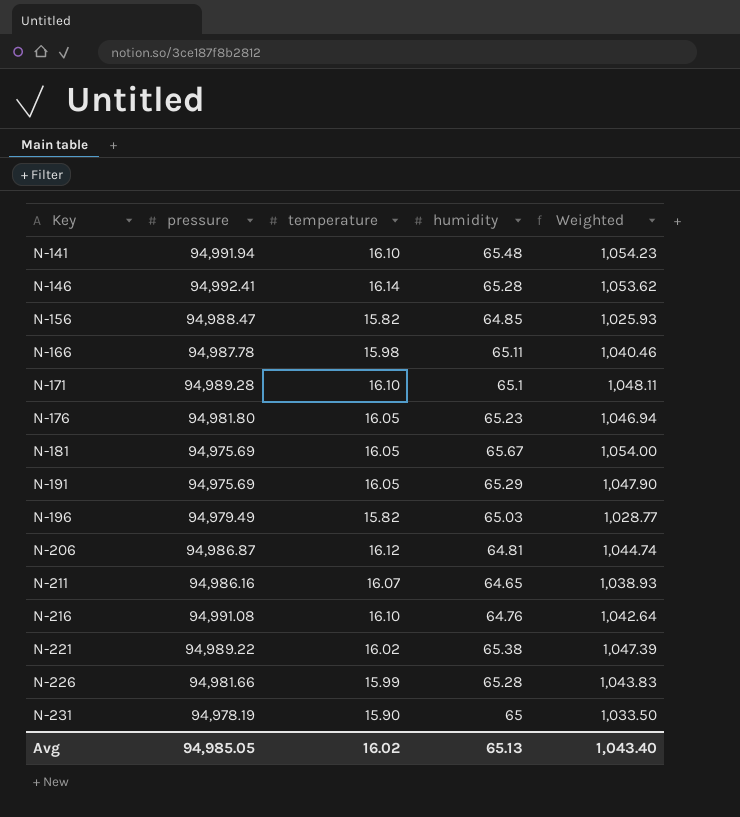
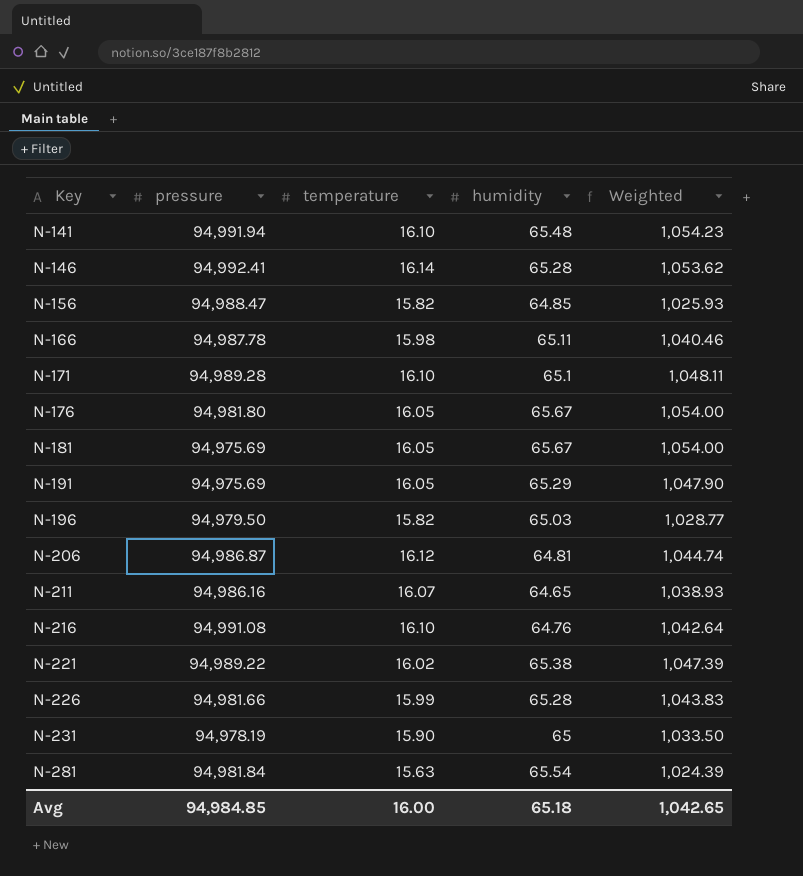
N-176 | humidity: 65.23 -> 65.67
N-176 | Weighted: 1,046.94 -> 1,054.00
N-196 | pressure: 94,979.49 -> 94,979.50
row N-281: none -> 94,981.84 | 15.63 | 65.54 | 1,024.39
Avg | pressure: 94,985.05 -> 94,984.85
Avg | temperature: 16.02 -> 16.00
Avg | humidity: 65.13 -> 65.18
Avg | Weighted: 1,043.40 -> 1,042.65

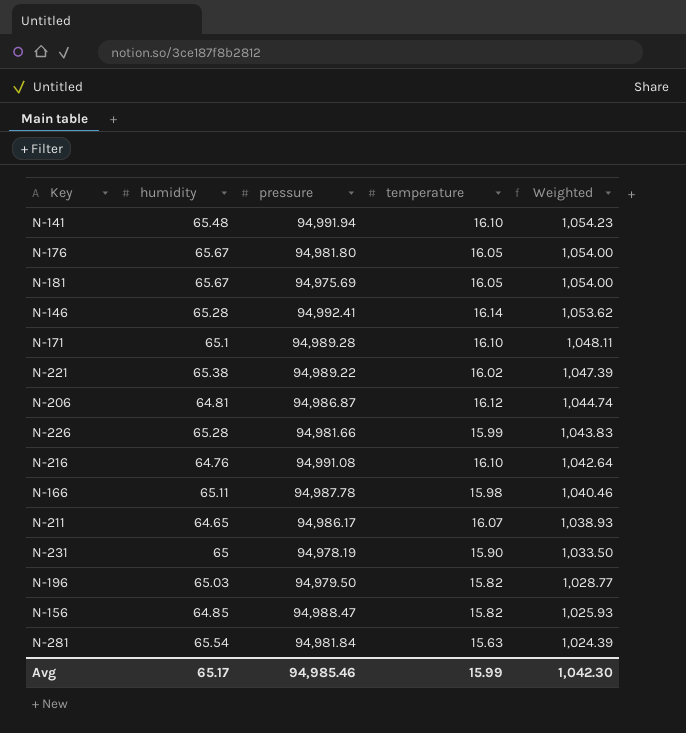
row order: Key ascending -> Weighted descending
column humidity | position: 4 -> 2
row N-191: 94,975.69 | 16.05 | 65.29 | 1,047.90 -> none
N-211 | pressure: 94,986.16 -> 94,986.17
Avg | humidity: 65.18 -> 65.17
Avg | pressure: 94,984.85 -> 94,985.46
Avg | temperature: 16.00 -> 15.99
Avg | Weighted: 1,042.65 -> 1,042.30

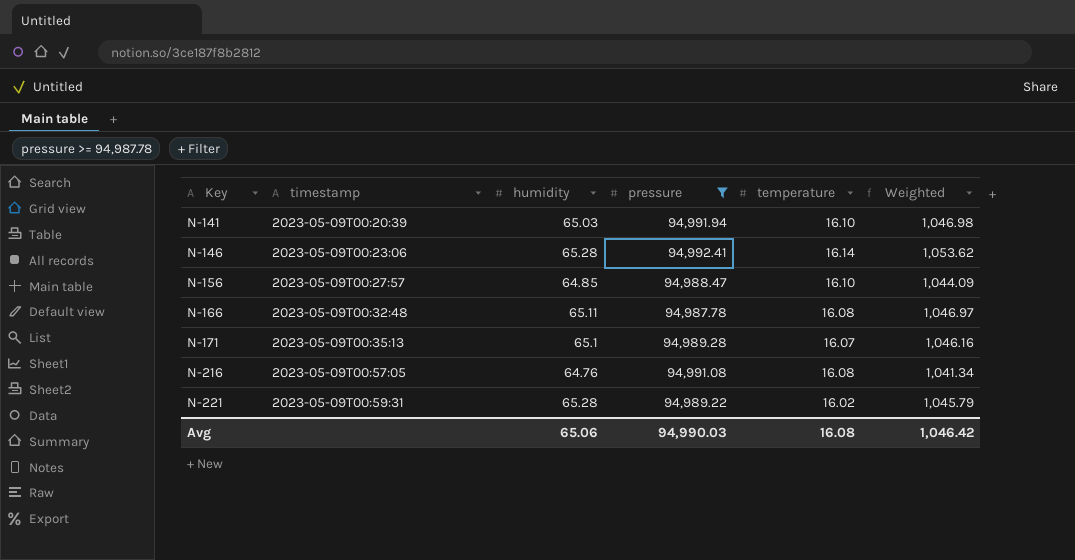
filter: none -> pressure >= 94,987.78
row order: Weighted descending -> Key ascending
column timestamp | position: none -> 2
N-141 | humidity: 65.48 -> 65.03
N-141 | Weighted: 1,054.23 -> 1,046.98
N-156 | temperature: 15.82 -> 16.10
N-156 | Weighted: 1,025.93 -> 1,044.09
N-166 | temperature: 15.98 -> 16.08
N-166 | Weighted: 1,040.46 -> 1,046.97
N-171 | temperature: 16.10 -> 16.07
N-171 | Weighted: 1,048.11 -> 1,046.16
N-216 | temperature: 16.10 -> 16.08
N-216 | Weighted: 1,042.64 -> 1,041.34
N-221 | humidity: 65.38 -> 65.28
N-221 | Weighted: 1,047.39 -> 1,045.79
Avg | humidity: 65.17 -> 65.06
Avg | pressure: 94,985.46 -> 94,990.03
Avg | temperature: 15.99 -> 16.08
Avg | Weighted: 1,042.30 -> 1,046.42

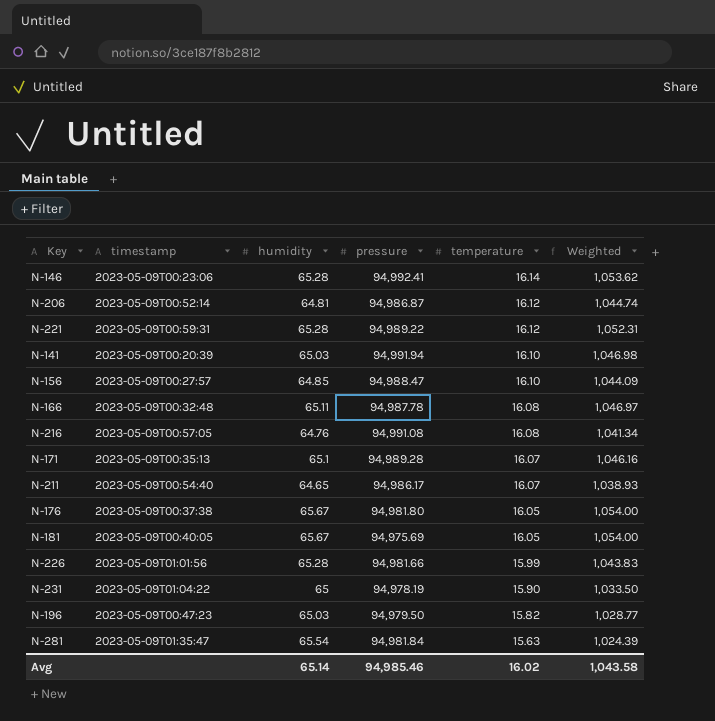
filter: pressure >= 94,987.78 -> none
row order: Key ascending -> temperature descending
N-221 | temperature: 16.02 -> 16.12
N-221 | Weighted: 1,045.79 -> 1,052.31
Avg | humidity: 65.06 -> 65.14
Avg | pressure: 94,990.03 -> 94,985.46
Avg | temperature: 16.08 -> 16.02
Avg | Weighted: 1,046.42 -> 1,043.58

